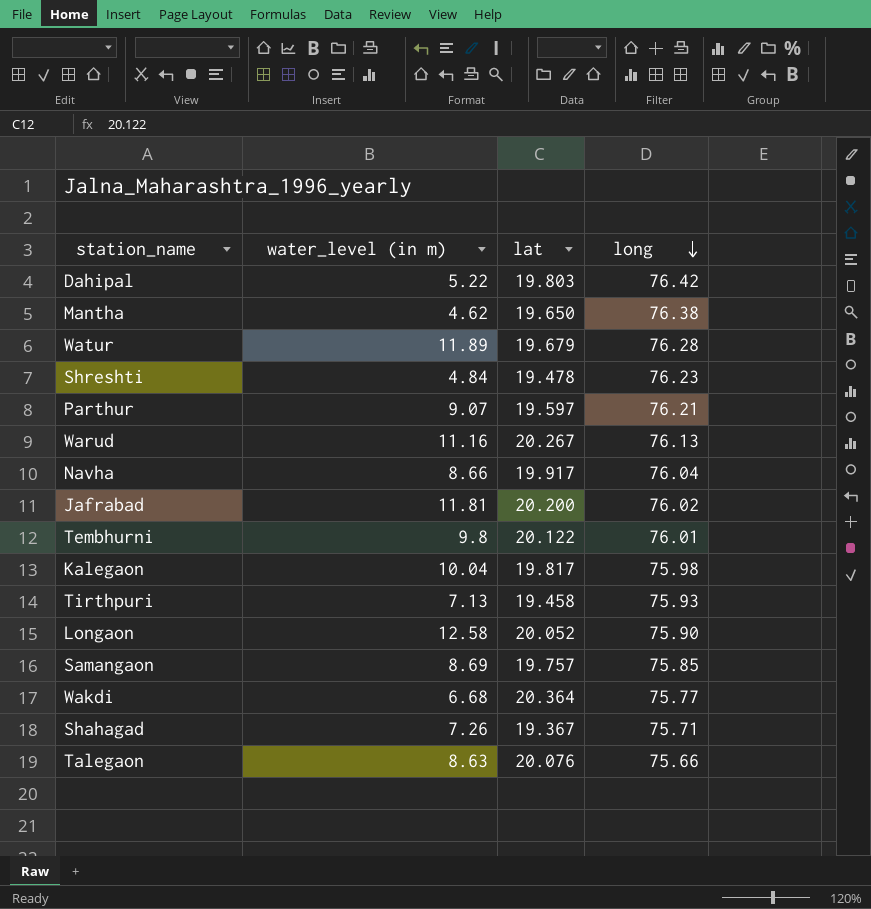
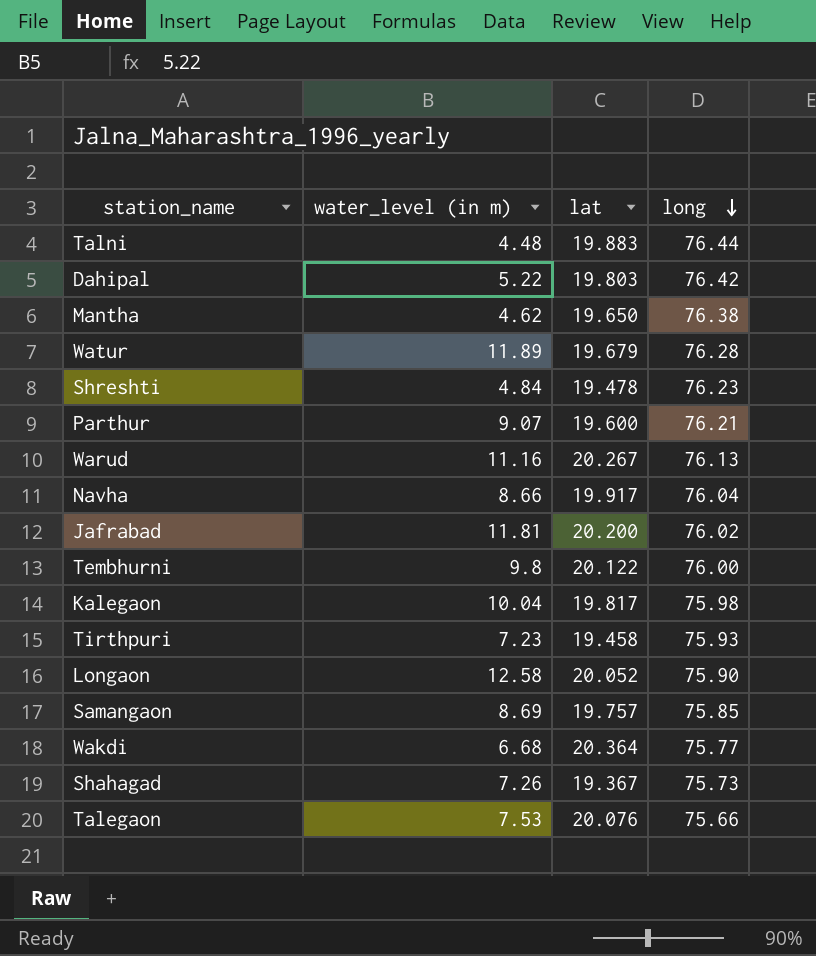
row Talni: none -> 4.48 | 19.883 | 76.44
Parthur | lat: 19.597 -> 19.600
Tembhurni | long: 76.01 -> 76.00
Tirthpuri | water_level (in m): 7.13 -> 7.23
Shahagad | long: 75.71 -> 75.73
Talegaon | water_level (in m): 8.63 -> 7.53

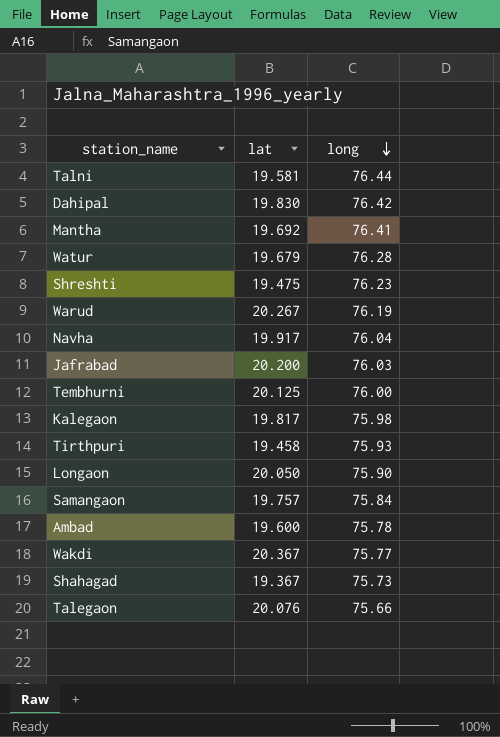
column water_level (in m) | position: 2 -> none
row Parthur: 9.07 | 19.600 | 76.21 -> none
Talni | lat: 19.883 -> 19.581
Dahipal | lat: 19.803 -> 19.830
Mantha | lat: 19.650 -> 19.692
Mantha | long: 76.38 -> 76.41
Shreshti | lat: 19.478 -> 19.475
Warud | long: 76.13 -> 76.19
Jafrabad | long: 76.02 -> 76.03
Tembhurni | lat: 20.122 -> 20.125
Longaon | lat: 20.052 -> 20.050
Samangaon | long: 75.85 -> 75.84
row Ambad: none -> 19.600 | 75.78
Wakdi | lat: 20.364 -> 20.367

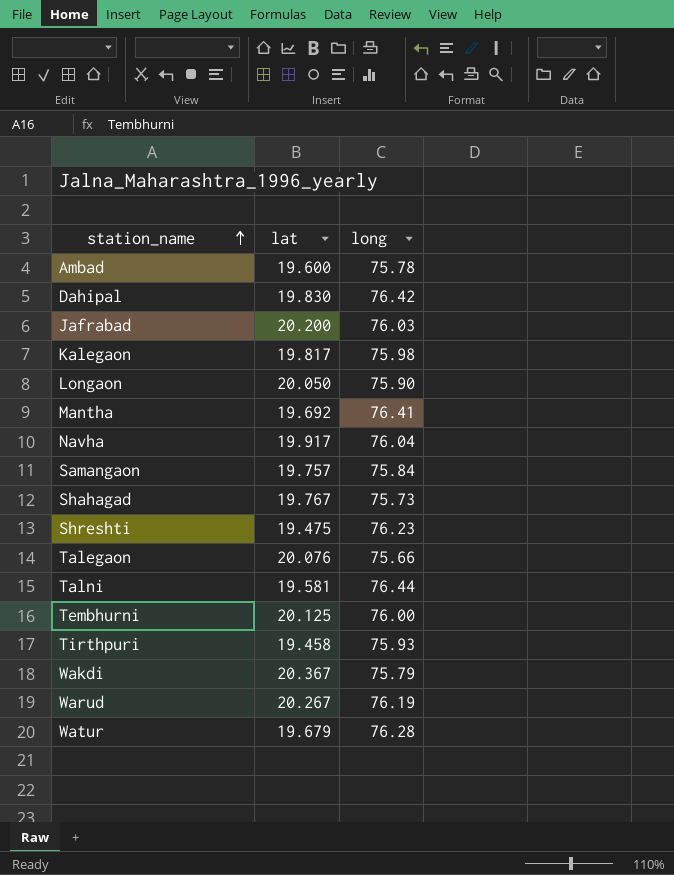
row order: long descending -> station_name ascending
Shahagad | lat: 19.367 -> 19.767
Wakdi | long: 75.77 -> 75.79

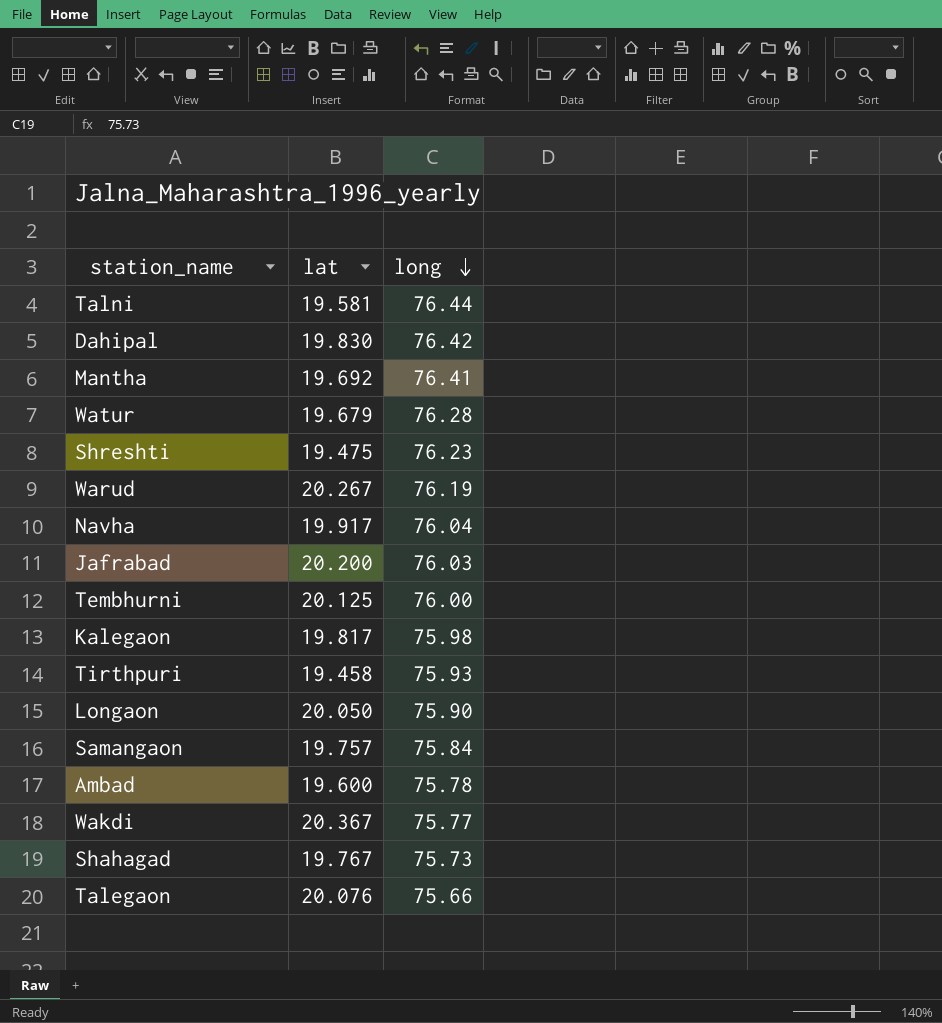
row order: station_name ascending -> long descending
Wakdi | long: 75.79 -> 75.77

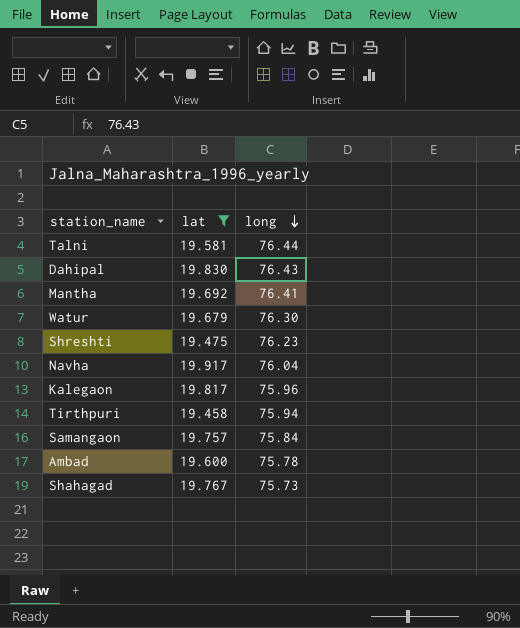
filter: none -> lat <= 19.917
Dahipal | long: 76.42 -> 76.43
Watur | long: 76.28 -> 76.30
Kalegaon | long: 75.98 -> 75.96
Tirthpuri | long: 75.93 -> 75.94

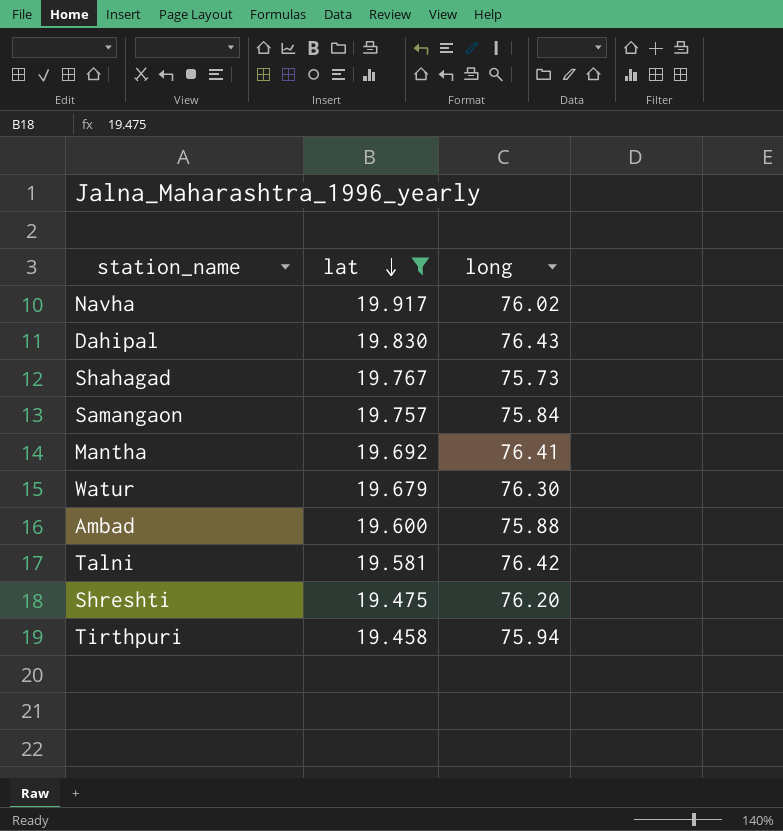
row order: long descending -> lat descending
row Kalegaon: 19.817 | 75.96 -> none
Navha | long: 76.04 -> 76.02
Ambad | long: 75.78 -> 75.88
Talni | long: 76.44 -> 76.42
Shreshti | long: 76.23 -> 76.20

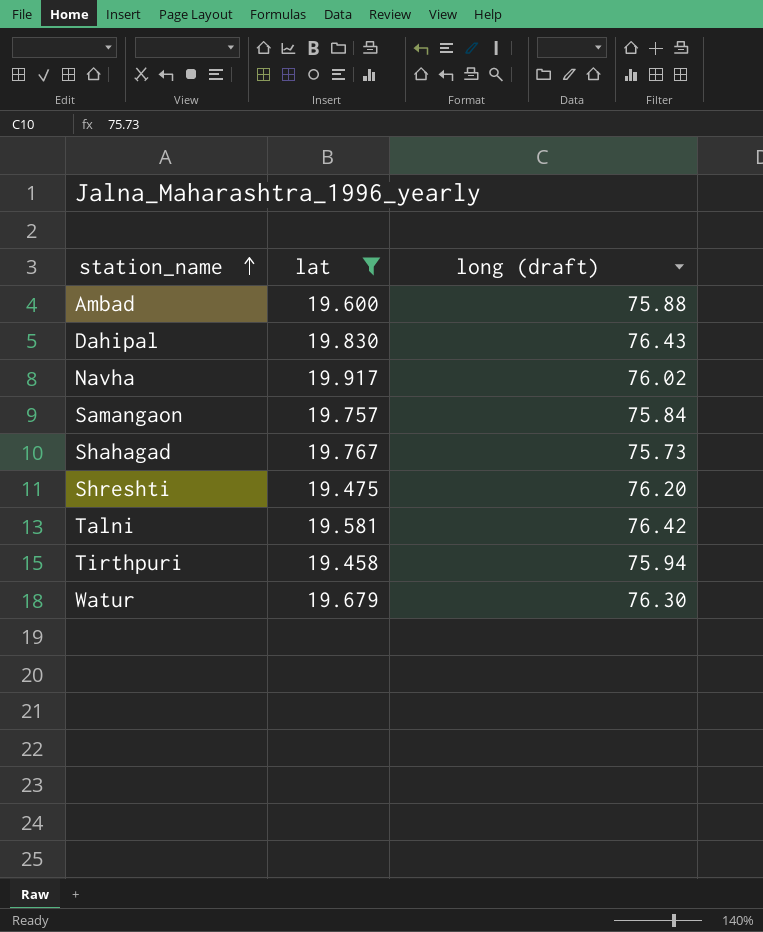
row order: lat descending -> station_name ascending
column name: long -> long (draft)
row Mantha: 19.692 | 76.41 -> none

